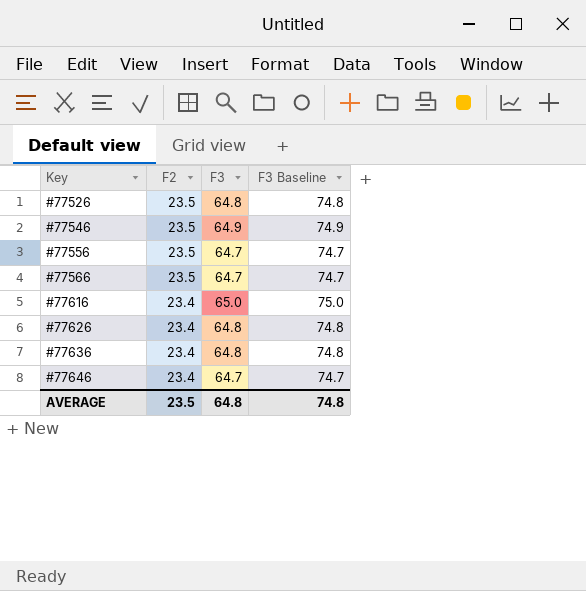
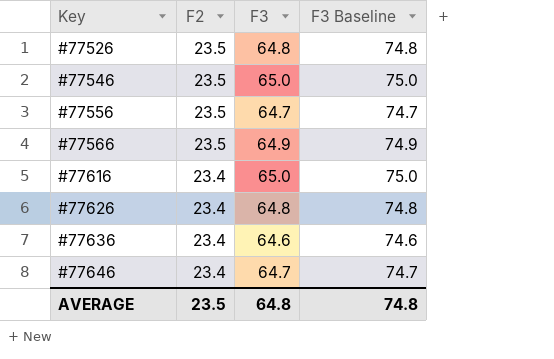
#77546 | F3: 64.9 -> 65.0
#77546 | F3 Baseline: 74.9 -> 75.0
#77566 | F3: 64.7 -> 64.9
#77566 | F3 Baseline: 74.7 -> 74.9
#77636 | F3: 64.8 -> 64.6
#77636 | F3 Baseline: 74.8 -> 74.6

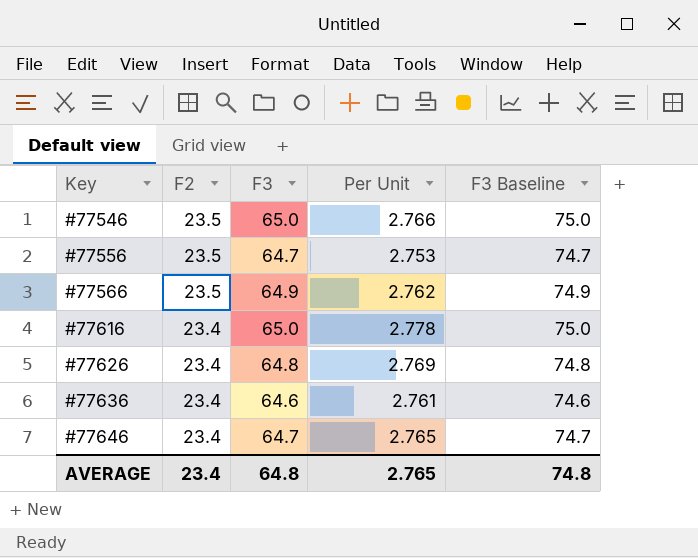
column Per Unit | formula: none -> [F3] / [F2]
row #77526: 23.5 | 64.8 | 74.8 -> none
AVERAGE | F2: 23.5 -> 23.4

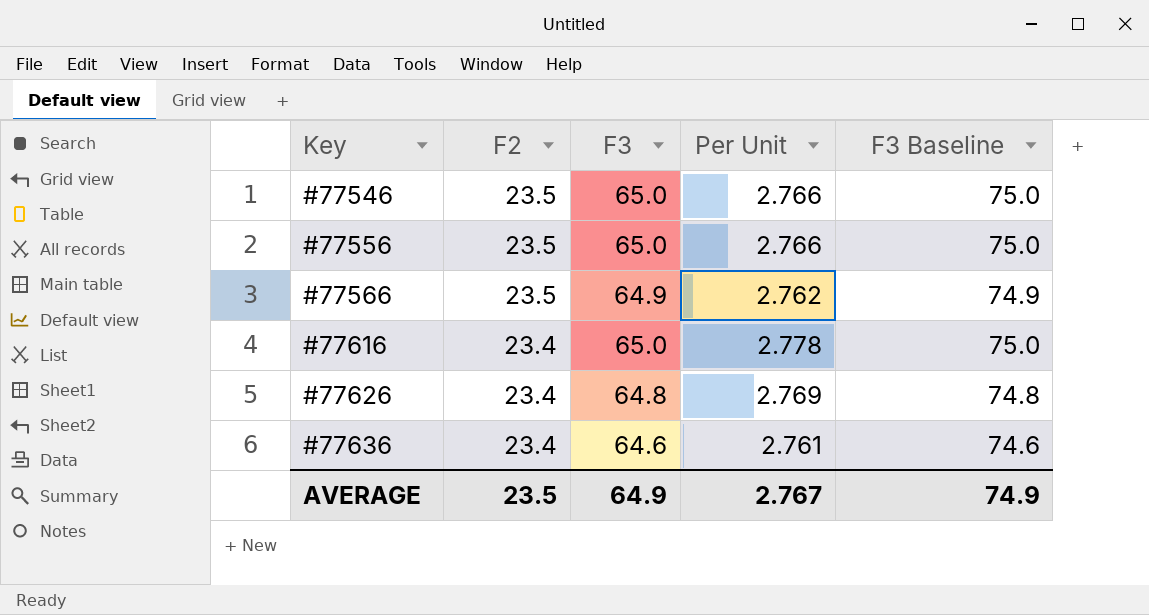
row #77646: 23.4 | 64.7 | 2.765 | 74.7 -> none
#77556 | F3: 64.7 -> 65.0
#77556 | Per Unit: 2.753 -> 2.766
#77556 | F3 Baseline: 74.7 -> 75.0
AVERAGE | F2: 23.4 -> 23.5
AVERAGE | F3: 64.8 -> 64.9
AVERAGE | Per Unit: 2.765 -> 2.767
AVERAGE | F3 Baseline: 74.8 -> 74.9

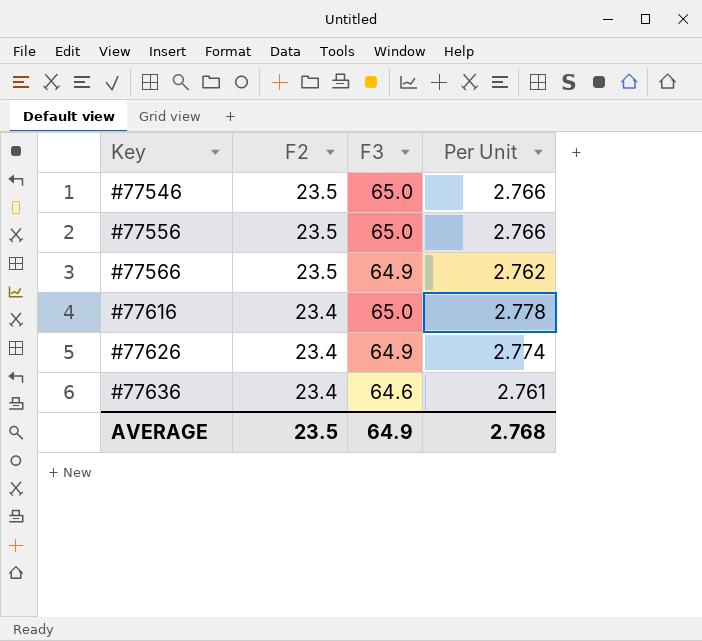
column F3 Baseline | formula: [F3] + 10 -> none
#77626 | F3: 64.8 -> 64.9
#77626 | Per Unit: 2.769 -> 2.774
AVERAGE | Per Unit: 2.767 -> 2.768

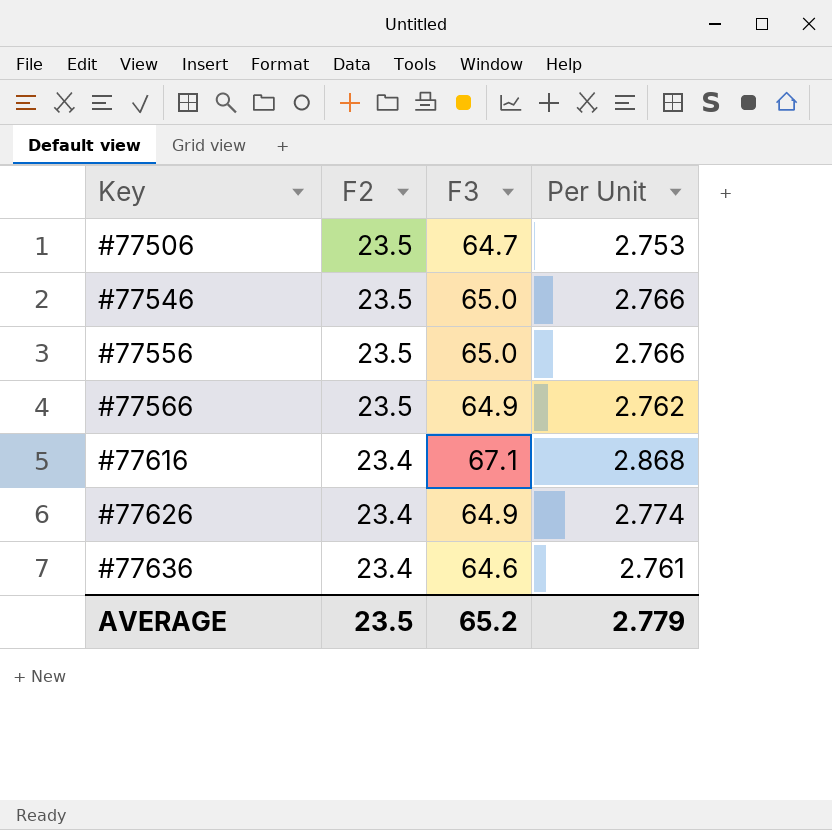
row #77506: none -> 23.5 | 64.7 | 2.753
#77616 | F3: 65.0 -> 67.1
#77616 | Per Unit: 2.778 -> 2.868
AVERAGE | F3: 64.9 -> 65.2
AVERAGE | Per Unit: 2.768 -> 2.779

